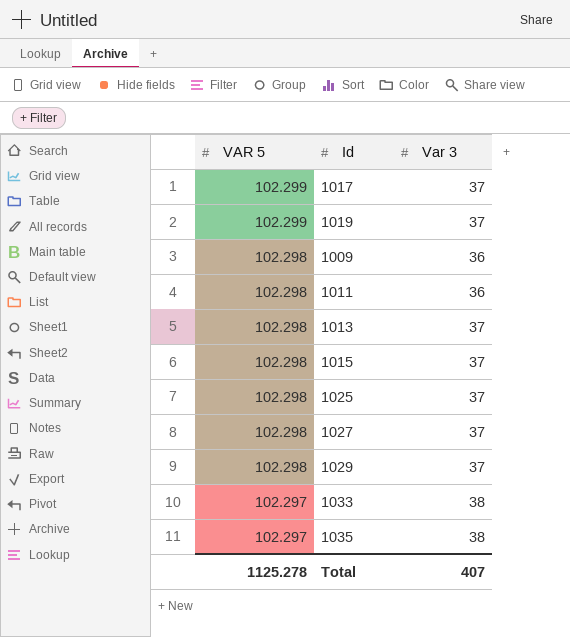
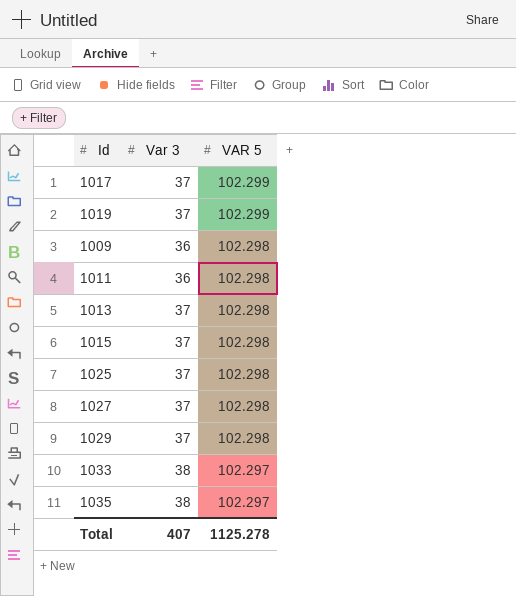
column VAR 5 | position: 1 -> 3

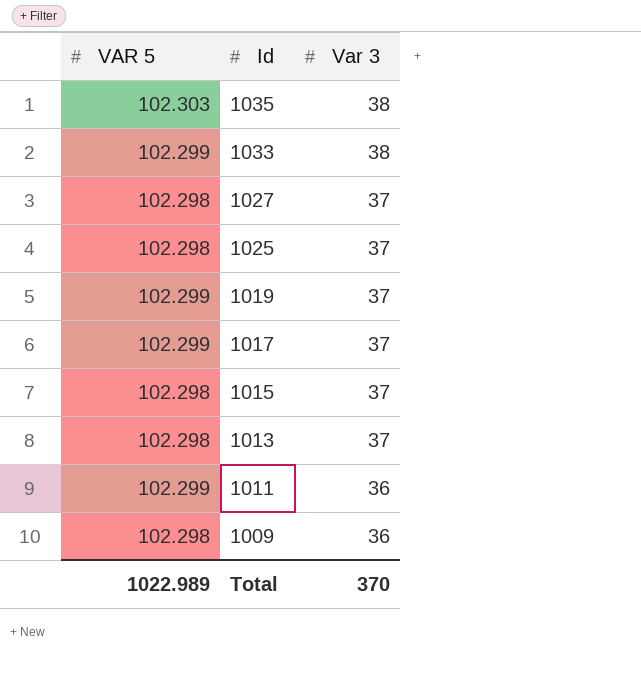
row order: VAR 5 descending -> Id descending
column VAR 5 | position: 3 -> 1
row 1029: 37 | 102.298 -> none
1035 | VAR 5: 102.297 -> 102.303
1033 | VAR 5: 102.297 -> 102.299
1011 | VAR 5: 102.298 -> 102.299
Total | VAR 5: 1125.278 -> 1022.989
Total | Var 3: 407 -> 370

